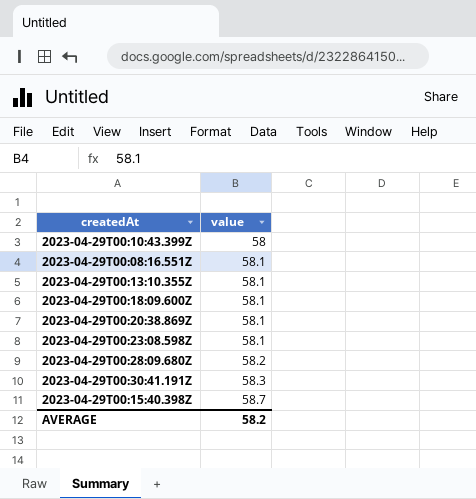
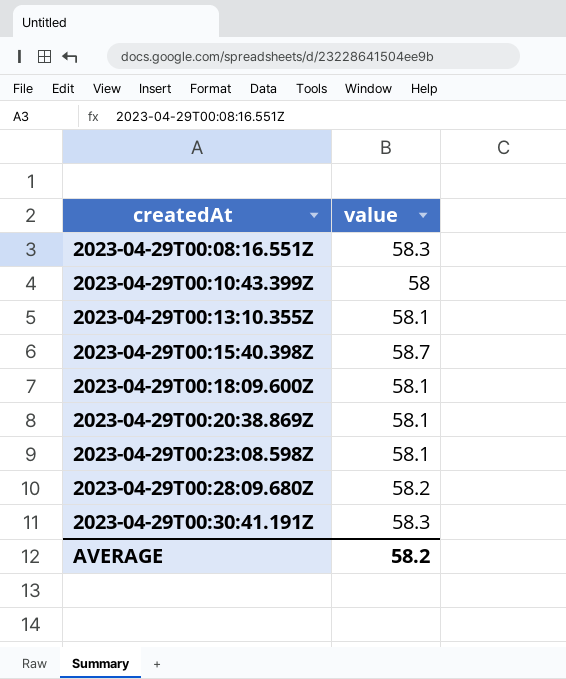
row order: value ascending -> createdAt ascending
2023-04-29T00:08:16.551Z | value: 58.1 -> 58.3

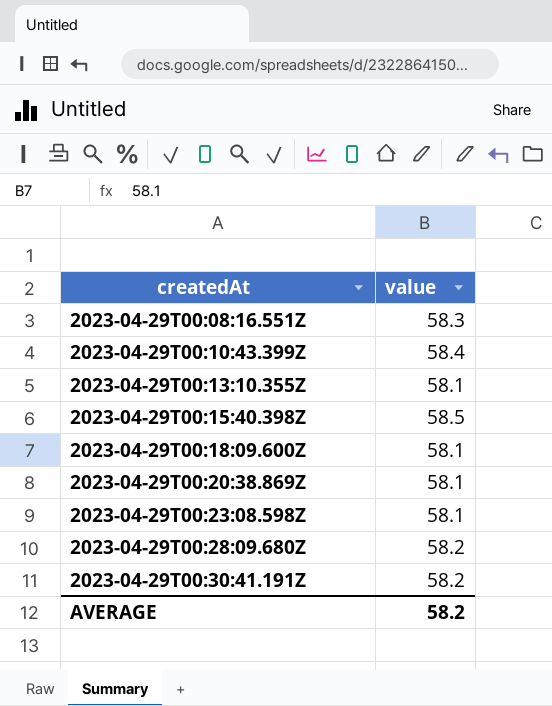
2023-04-29T00:10:43.399Z | value: 58 -> 58.4
2023-04-29T00:15:40.398Z | value: 58.7 -> 58.5
2023-04-29T00:30:41.191Z | value: 58.3 -> 58.2

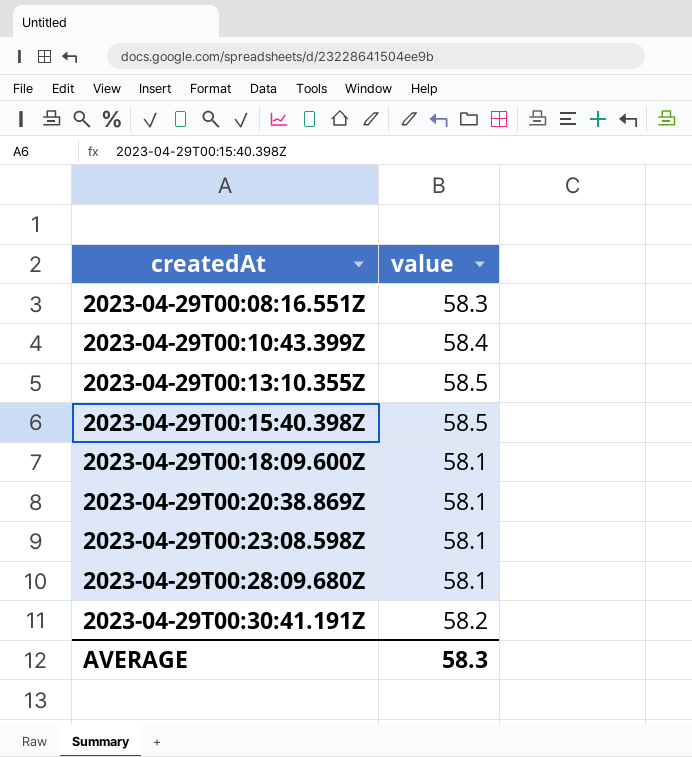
2023-04-29T00:13:10.355Z | value: 58.1 -> 58.5
2023-04-29T00:28:09.680Z | value: 58.2 -> 58.1
AVERAGE | value: 58.2 -> 58.3

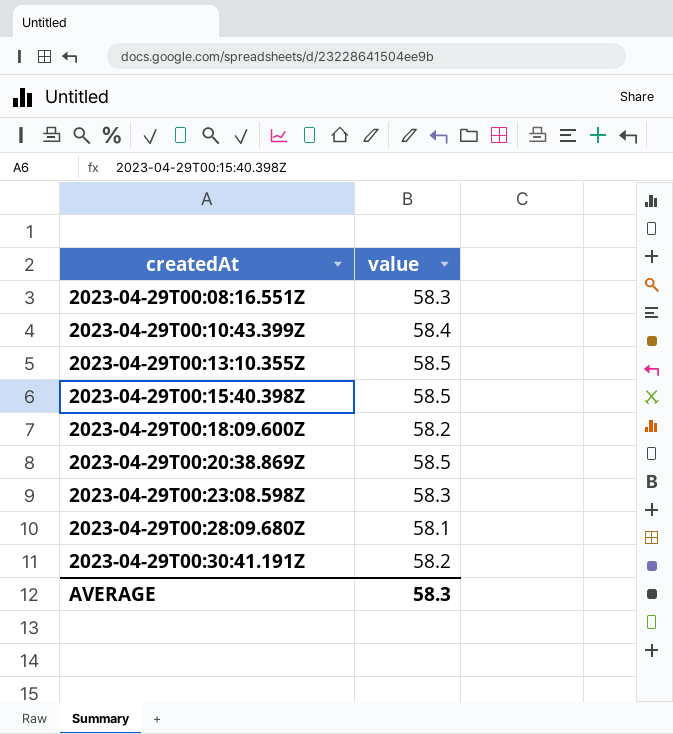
2023-04-29T00:18:09.600Z | value: 58.1 -> 58.2
2023-04-29T00:20:38.869Z | value: 58.1 -> 58.5
2023-04-29T00:23:08.598Z | value: 58.1 -> 58.3

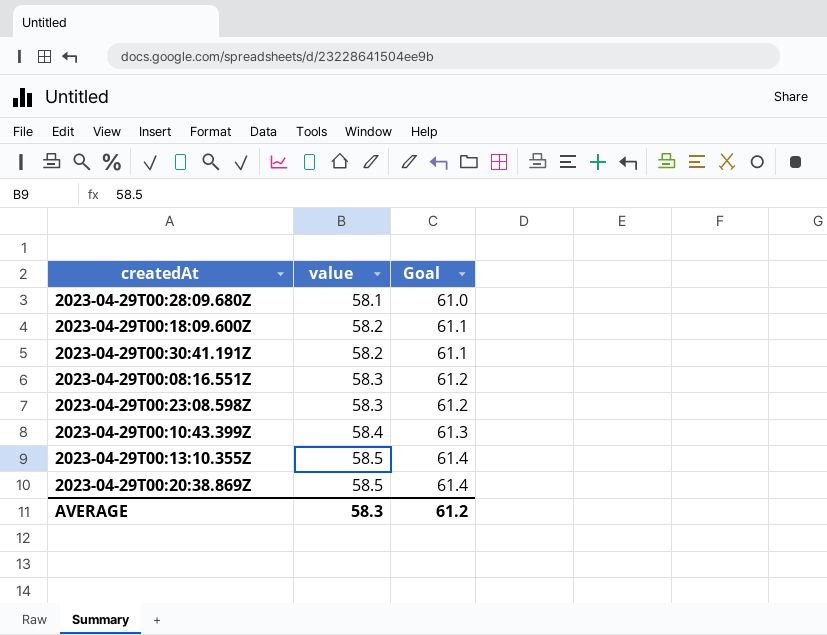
row order: createdAt ascending -> value ascending
column Goal | formula: none -> [value] * 1.05
row 2023-04-29T00:15:40.398Z: 58.5 -> none

